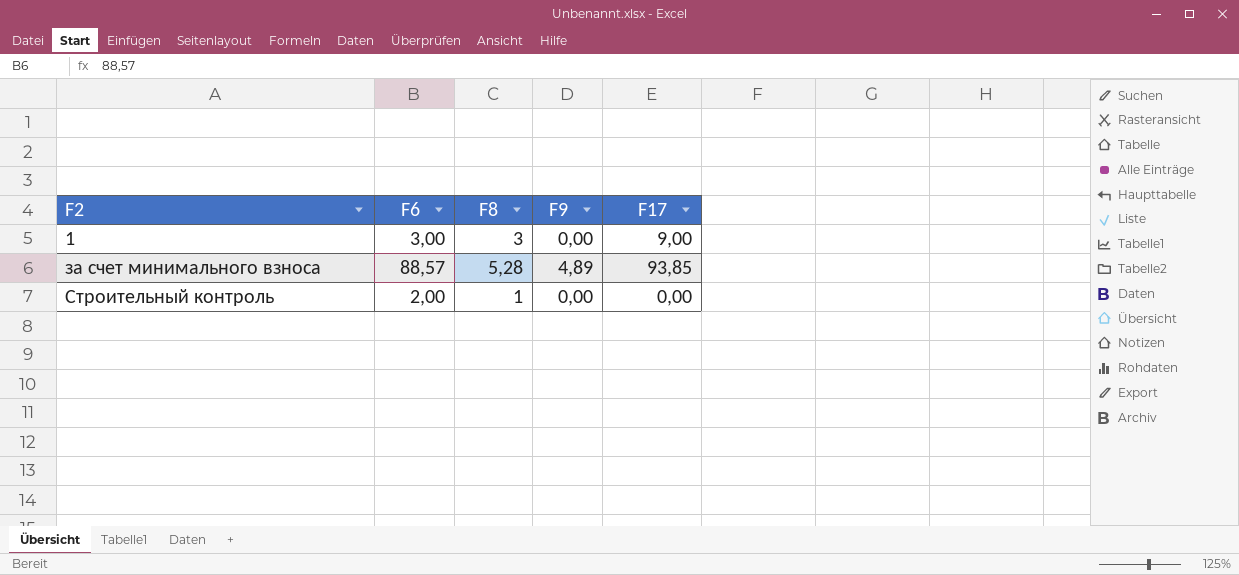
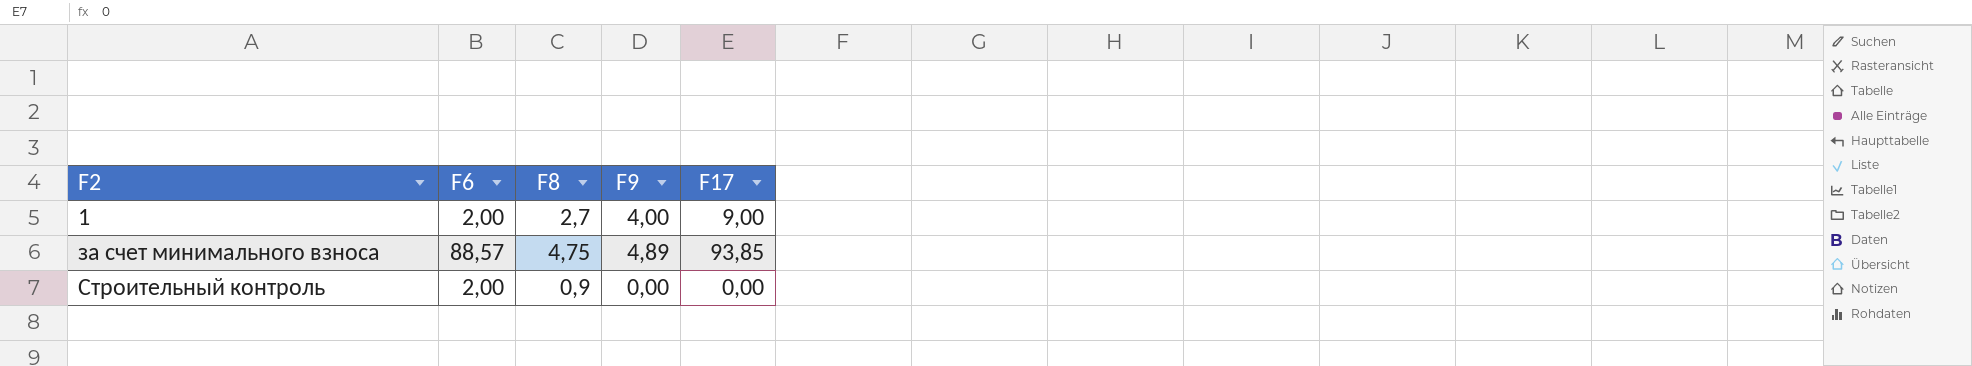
1 | F6: 3,00 -> 2,00
1 | F8: 3 -> 2,7
1 | F9: 0,00 -> 4,00
за счет минимального взноса | F8: 5,28 -> 4,75
Строительный контроль | F8: 1 -> 0,9

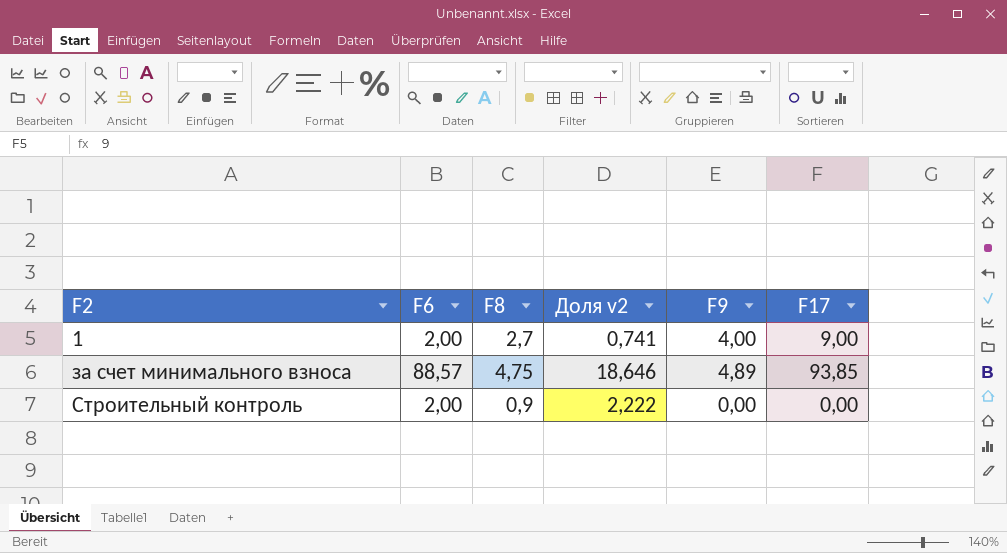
column Доля v2 | formula: none -> [F6] / [F8]

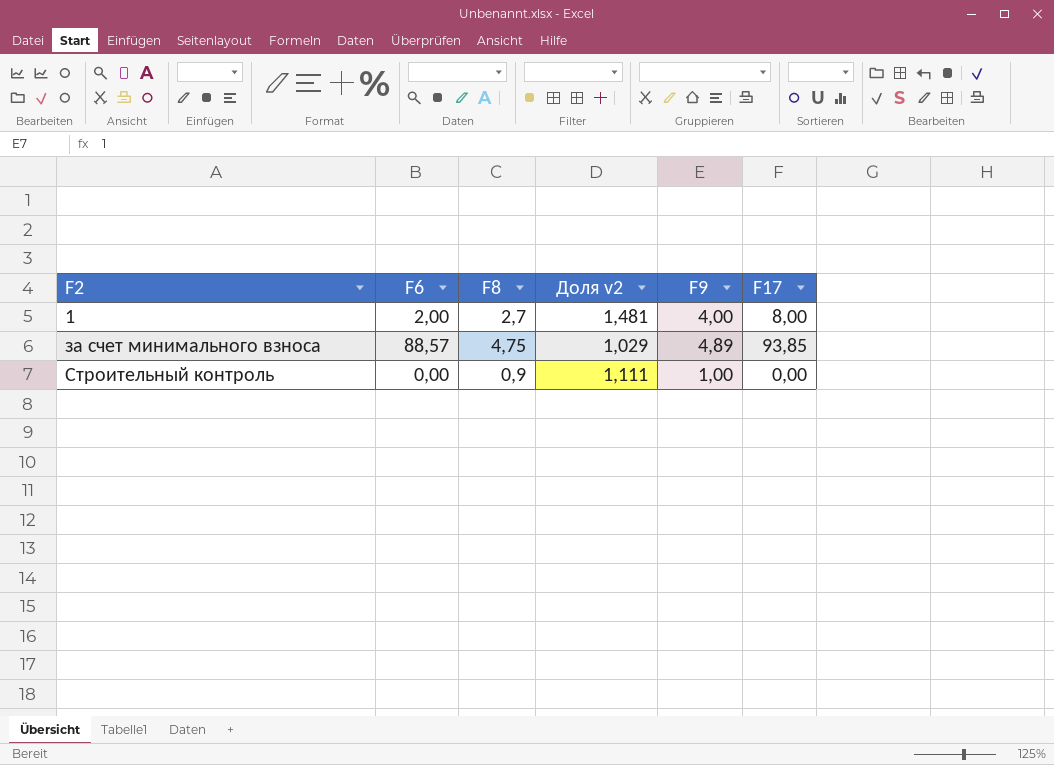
column Доля v2 | formula: [F6] / [F8] -> [F9] / [F8]
1 | F17: 9,00 -> 8,00
Строительный контроль | F6: 2,00 -> 0,00
Строительный контроль | F9: 0,00 -> 1,00

